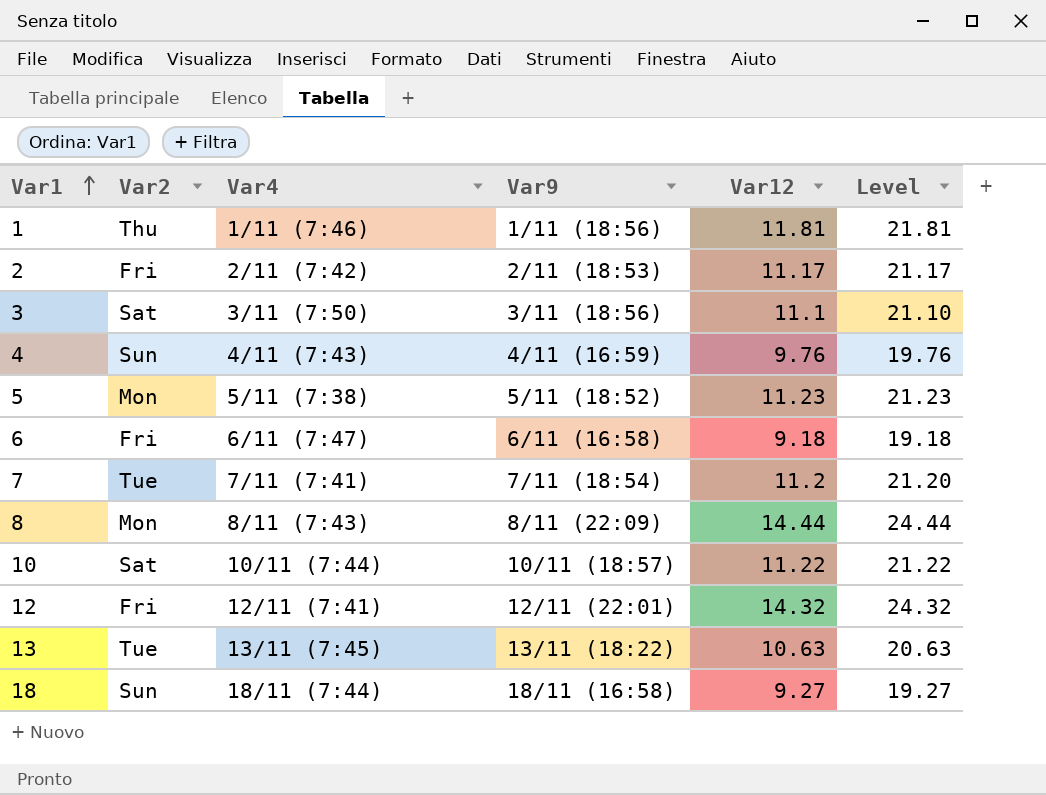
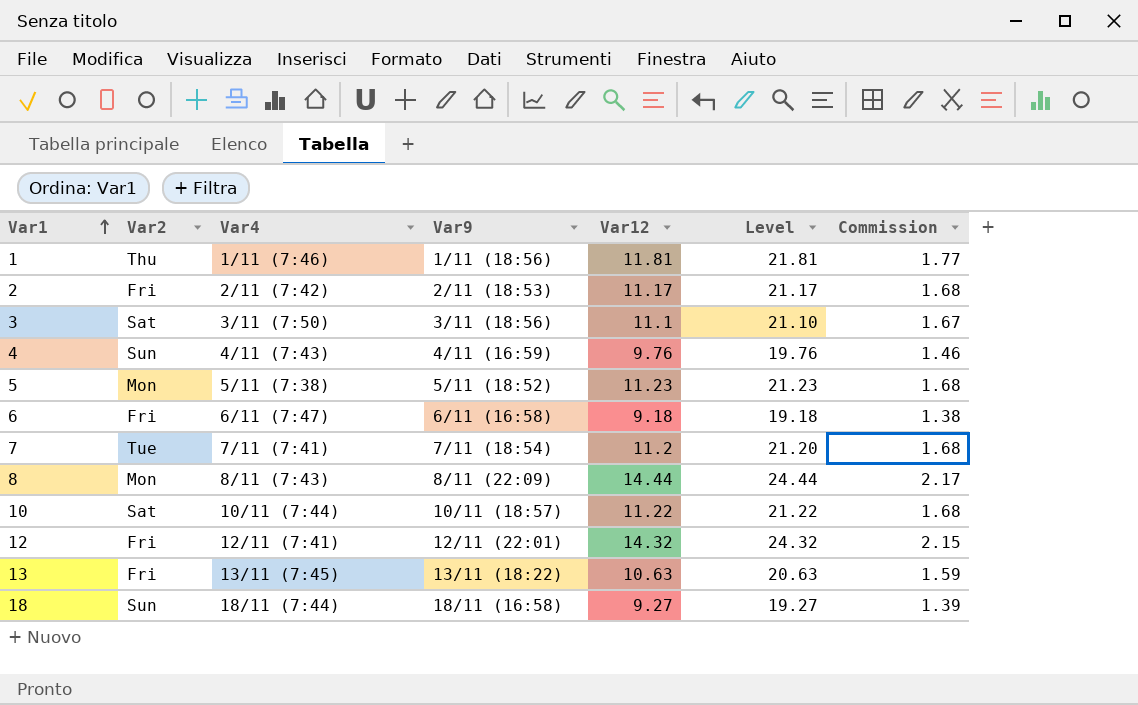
column Commission | formula: none -> [Var12] * 0.15
13 | Var2: Tue -> Fri

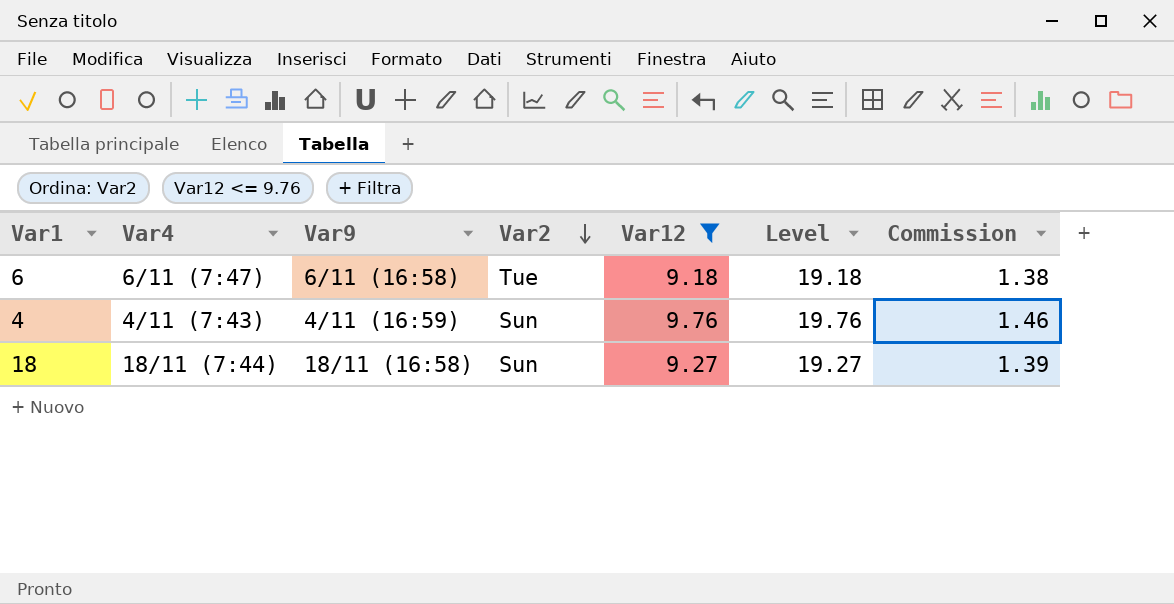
filter: none -> Var12 <= 9.76
row order: Var1 ascending -> Var2 descending
column Var2 | position: 2 -> 4
6 | Var2: Fri -> Tue

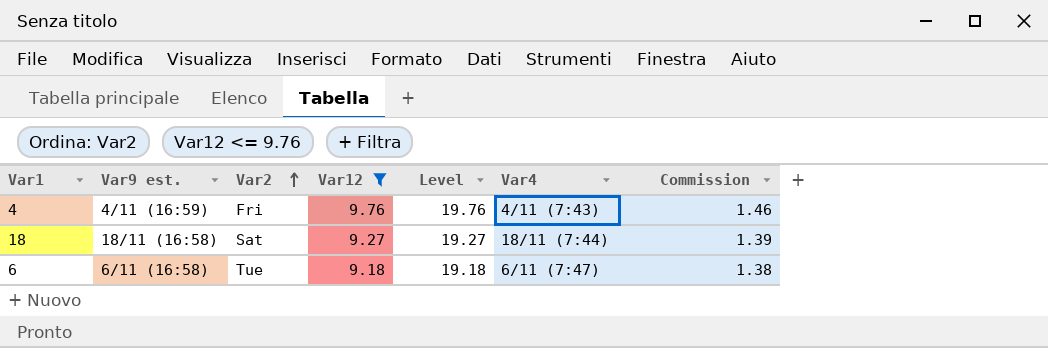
row order: Var2 descending -> Var2 ascending
column name: Var9 -> Var9 est.
column Var4 | position: 2 -> 6
4 | Var2: Sun -> Fri
18 | Var2: Sun -> Sat

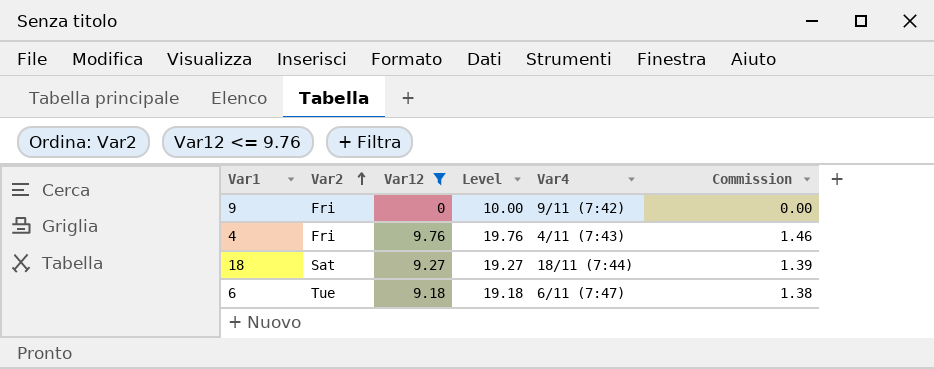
column Var9 est. | position: 2 -> none
row 9: none -> Fri | 0 | 10.00 | 9/11 (7:42) | 0.00

